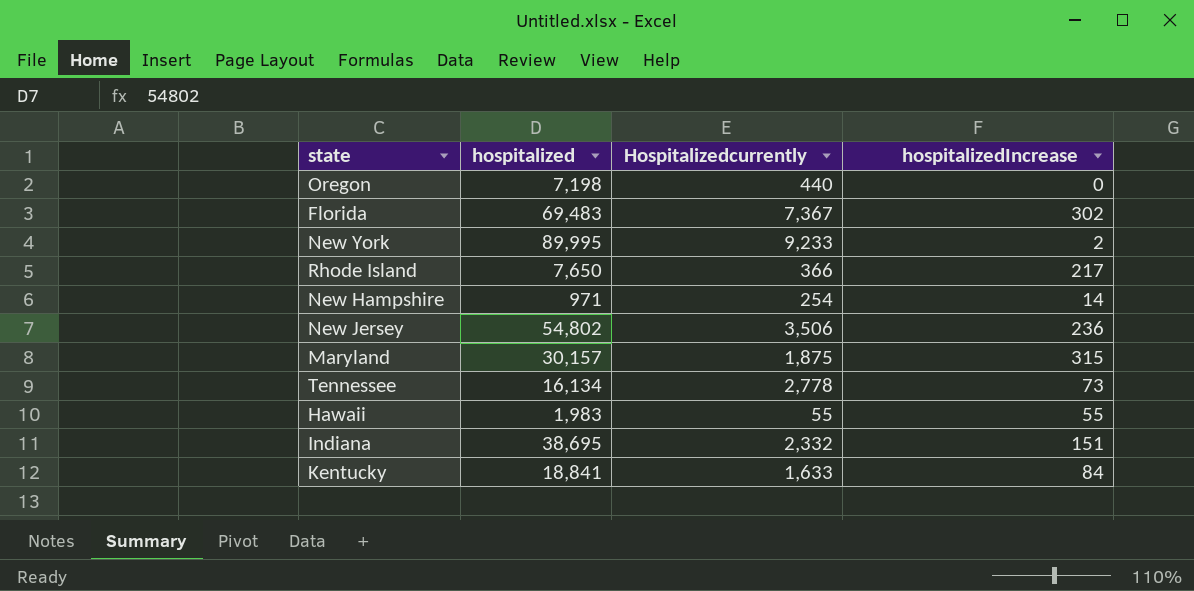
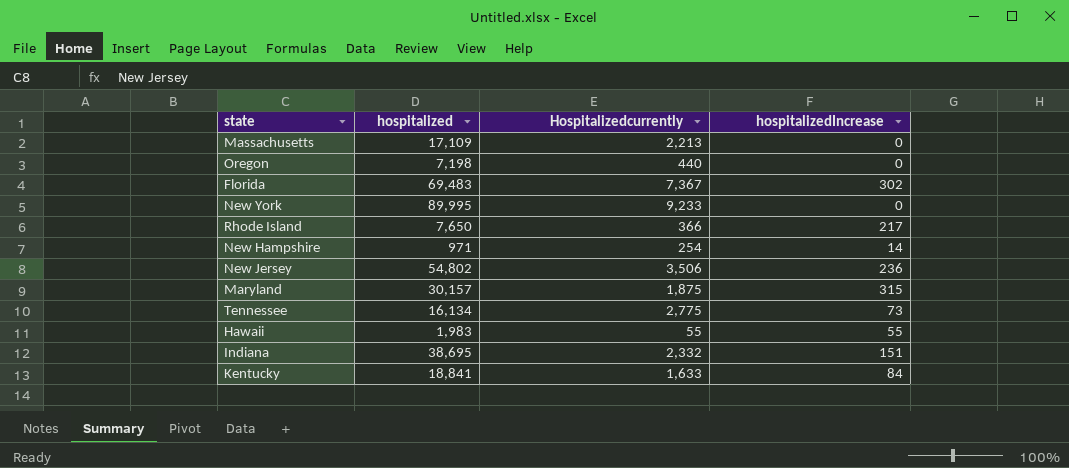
row Massachusetts: none -> 17,109 | 2,213 | 0
New York | hospitalizedIncrease: 2 -> 0
Tennessee | Hospitalizedcurrently: 2,778 -> 2,775

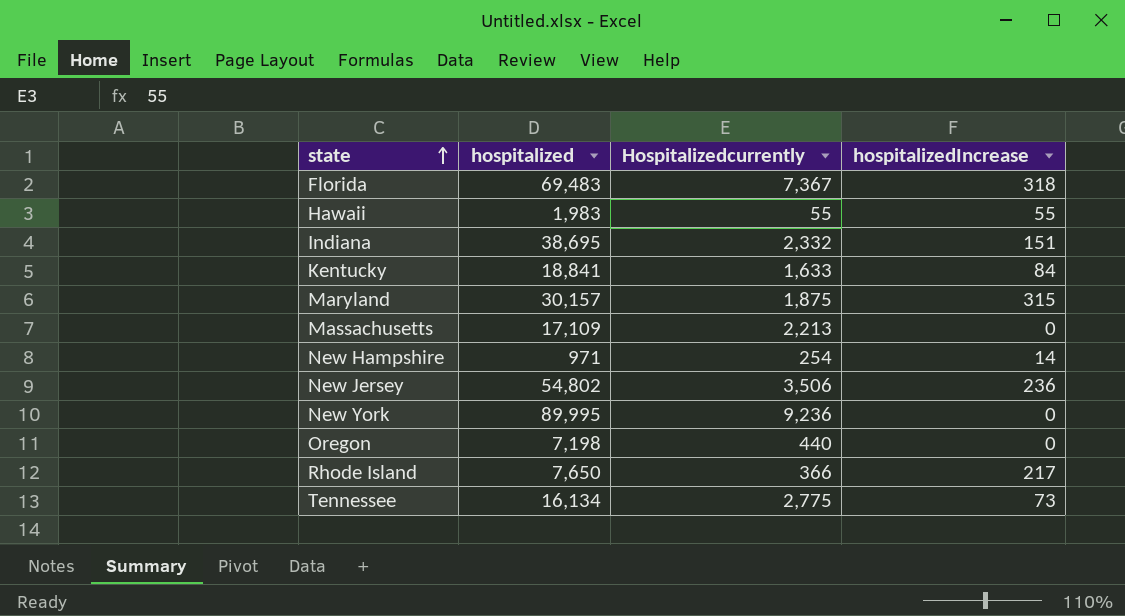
row order: none -> state ascending
Florida | hospitalizedIncrease: 302 -> 318
New York | Hospitalizedcurrently: 9,233 -> 9,236

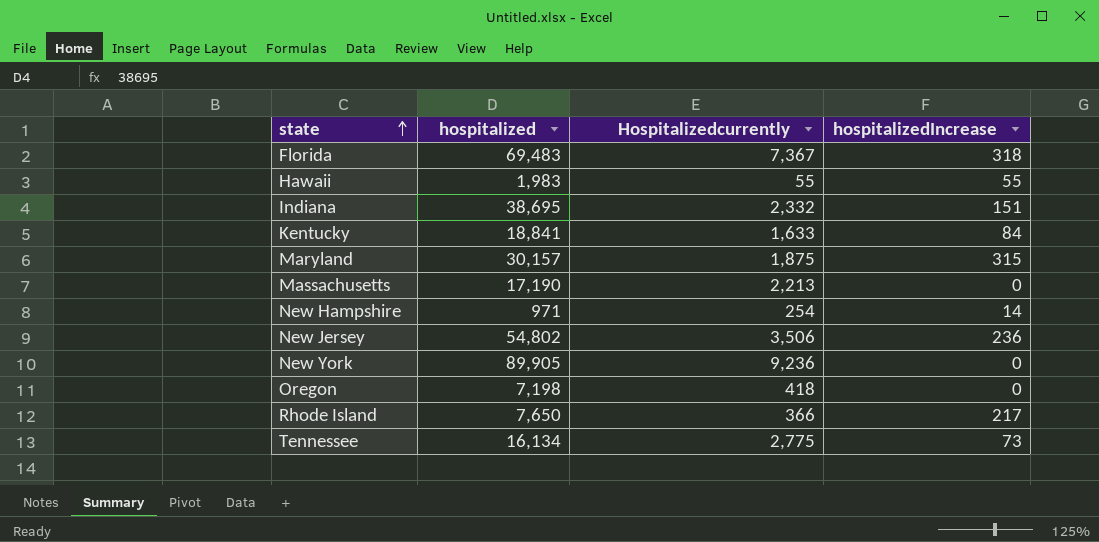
Massachusetts | hospitalized: 17,109 -> 17,190
New York | hospitalized: 89,995 -> 89,905
Oregon | Hospitalizedcurrently: 440 -> 418

